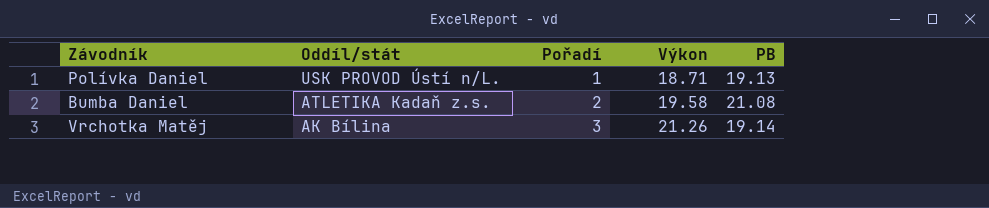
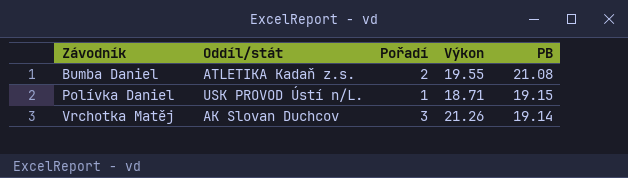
row order: Oddíl/stát descending -> Závodník ascending
Bumba Daniel | Výkon: 19.58 -> 19.55
Polívka Daniel | PB: 19.13 -> 19.15
Vrchotka Matěj | Oddíl/stát: AK Bílina -> AK Slovan Duchcov

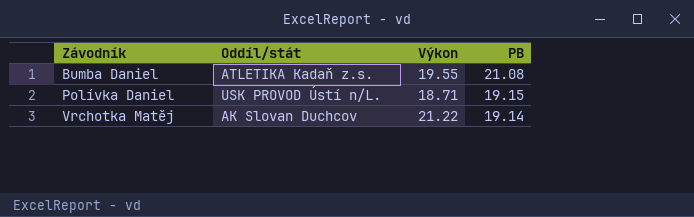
column Pořadí | position: 3 -> none
Vrchotka Matěj | Výkon: 21.26 -> 21.22

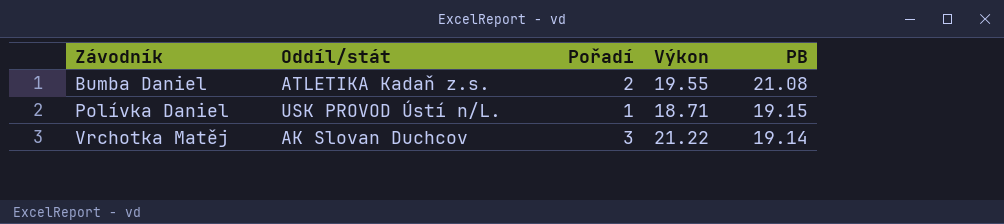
column Pořadí | position: none -> 3

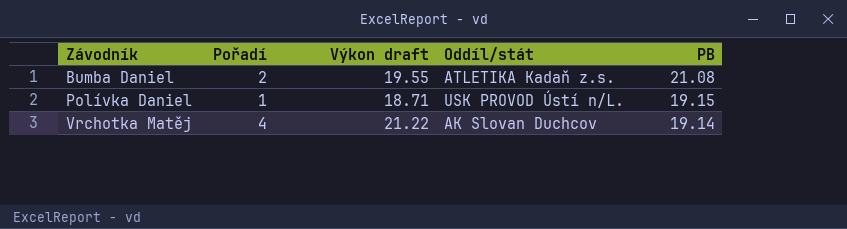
column name: Výkon -> Výkon draft
column Oddíl/stát | position: 2 -> 4
Vrchotka Matěj | Pořadí: 3 -> 4

